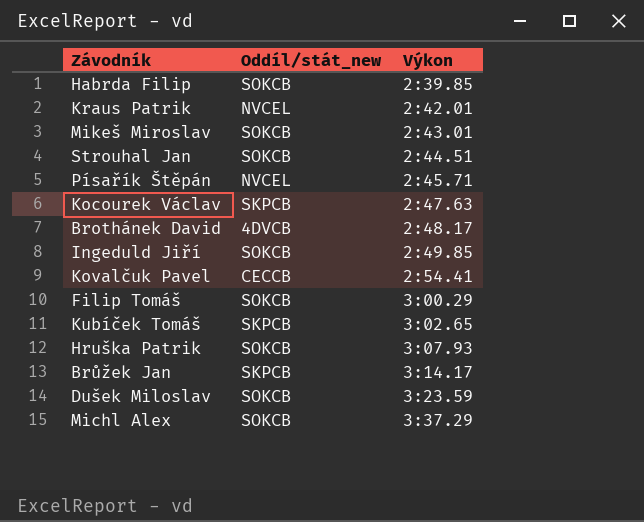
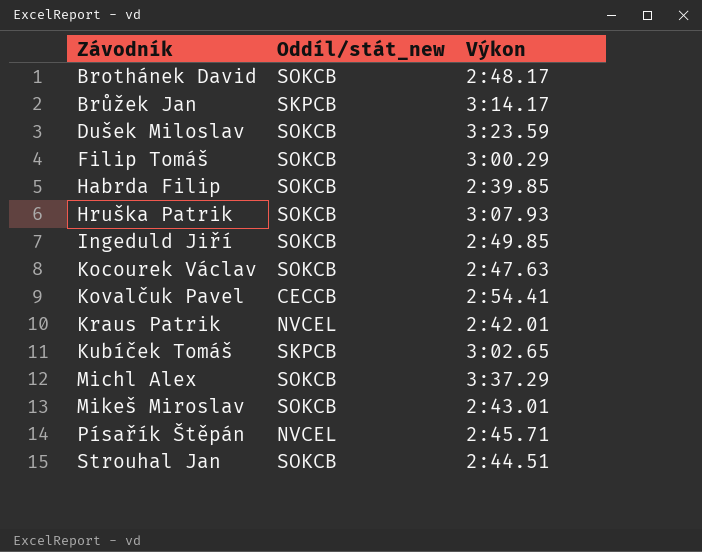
row order: Výkon ascending -> Závodník ascending
Brothánek David | Oddíl/stát_new: 4DVCB -> SOKCB
Kocourek Václav | Oddíl/stát_new: SKPCB -> SOKCB

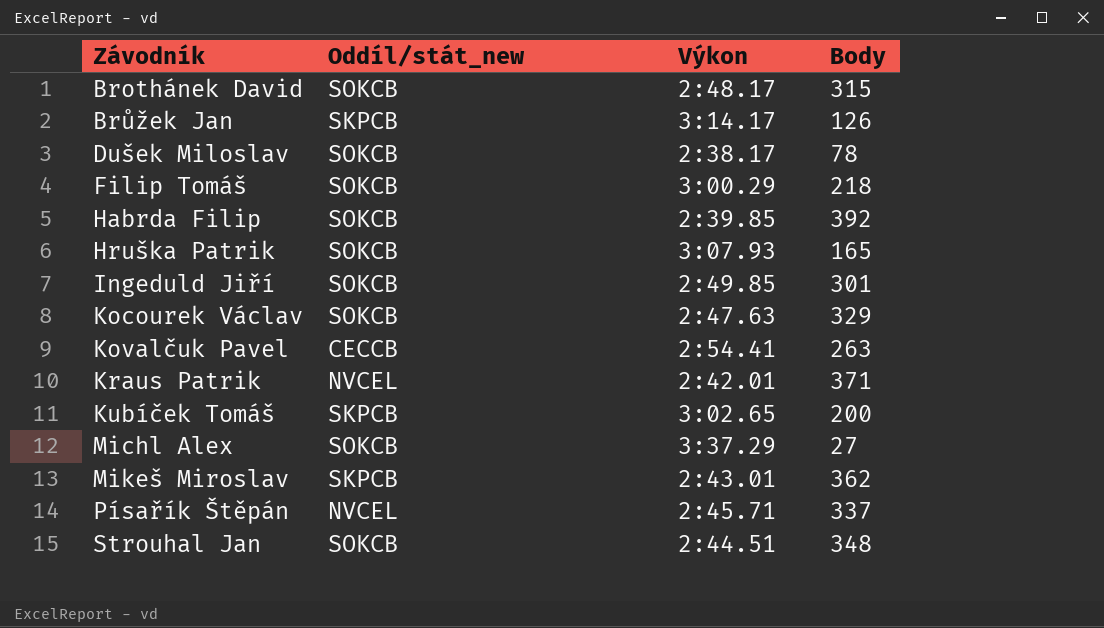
column Body | position: none -> 4
Dušek Miloslav | Výkon: 3:23.59 -> 2:38.17
Mikeš Miroslav | Oddíl/stát_new: SOKCB -> SKPCB

